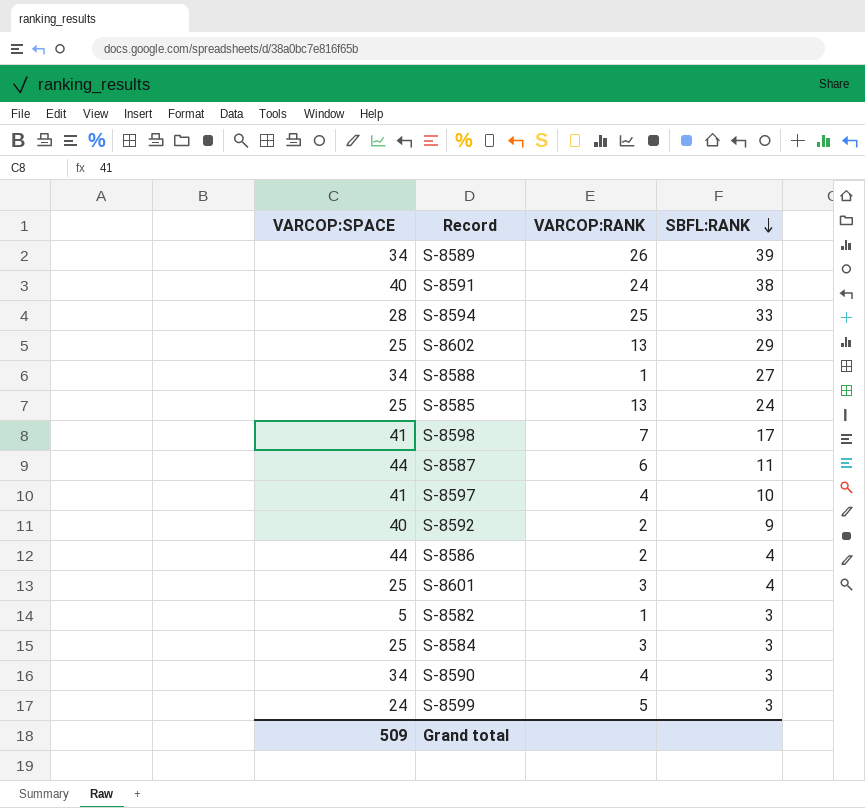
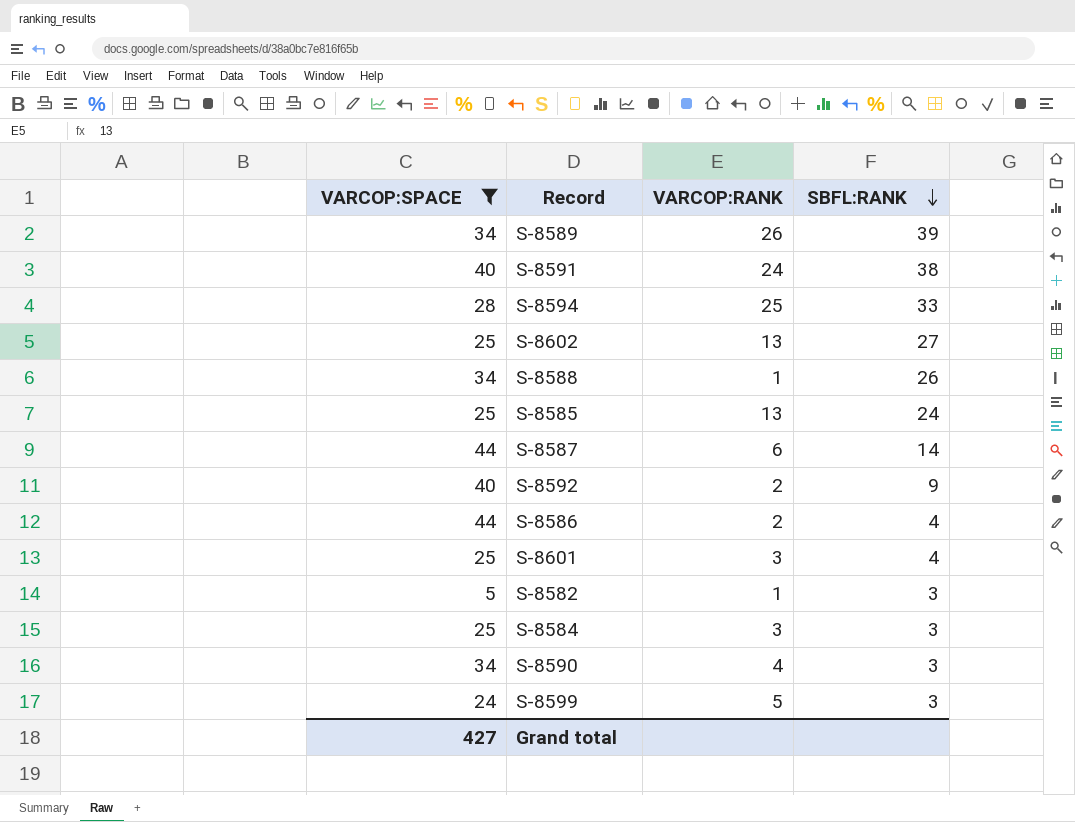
filter: none -> VARCOP:SPACE != 41
S-8602 | SBFL:RANK: 29 -> 27
S-8588 | SBFL:RANK: 27 -> 26
S-8587 | SBFL:RANK: 11 -> 14
Grand total | VARCOP:SPACE: 509 -> 427

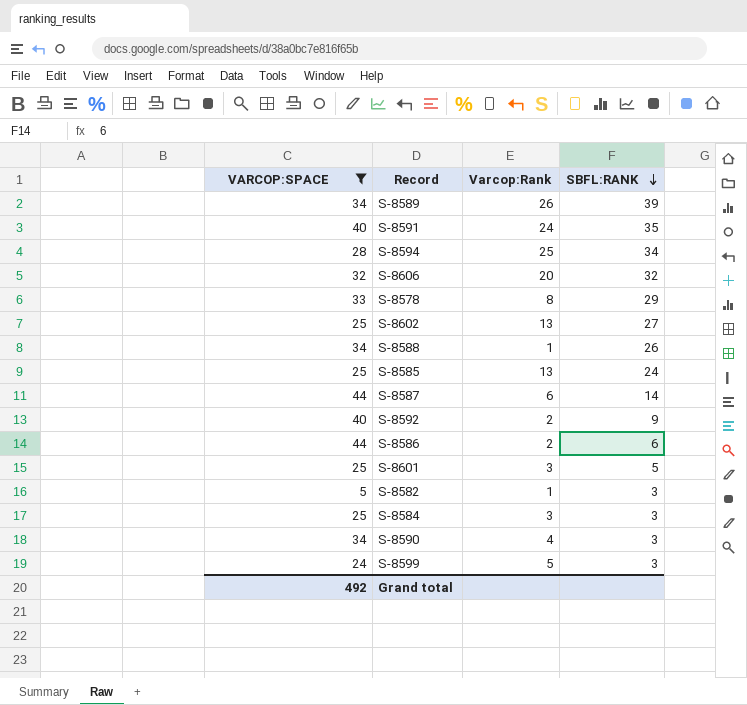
column name: VARCOP:RANK -> Varcop:Rank
S-8591 | SBFL:RANK: 38 -> 35
S-8594 | SBFL:RANK: 33 -> 34
row S-8606: none -> 32 | 20 | 32
row S-8578: none -> 33 | 8 | 29
S-8586 | SBFL:RANK: 4 -> 6
S-8601 | SBFL:RANK: 4 -> 5
Grand total | VARCOP:SPACE: 427 -> 492

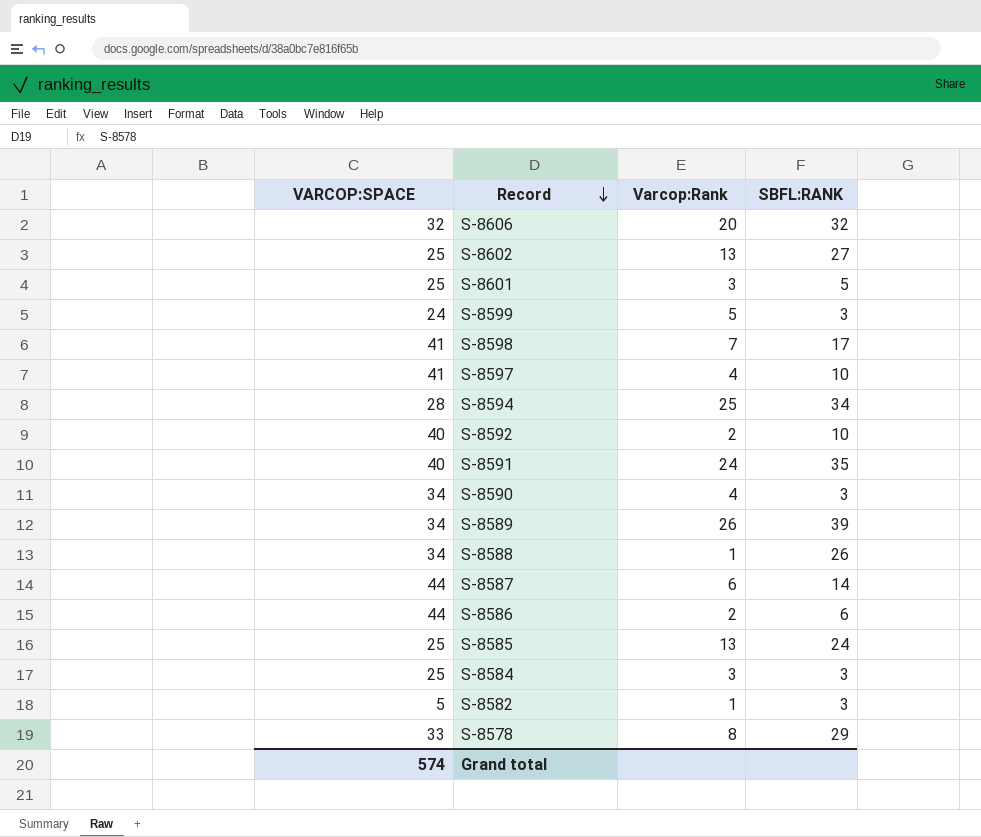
filter: VARCOP:SPACE != 41 -> none
row order: SBFL:RANK descending -> Record descending
S-8592 | SBFL:RANK: 9 -> 10
Grand total | VARCOP:SPACE: 492 -> 574

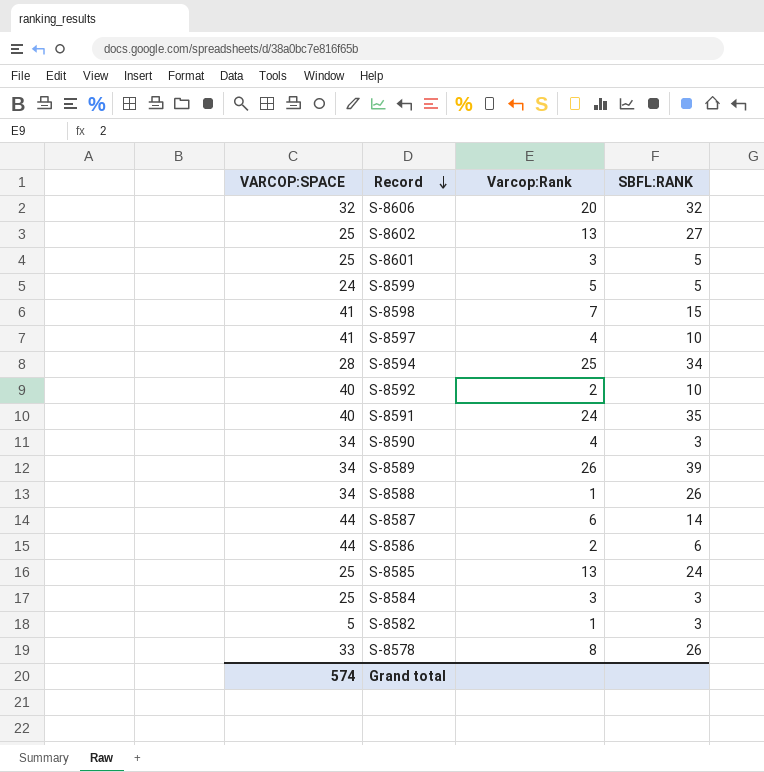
S-8599 | SBFL:RANK: 3 -> 5
S-8598 | SBFL:RANK: 17 -> 15
S-8578 | SBFL:RANK: 29 -> 26

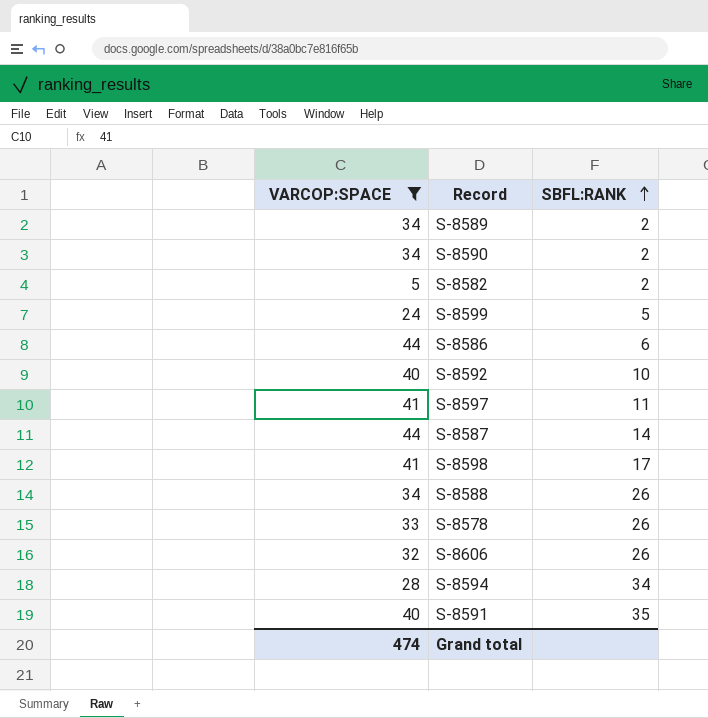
filter: none -> VARCOP:SPACE != 25
row order: Record descending -> SBFL:RANK ascending
column Varcop:Rank | position: 3 -> none
S-8589 | SBFL:RANK: 39 -> 2
S-8590 | SBFL:RANK: 3 -> 2
S-8582 | SBFL:RANK: 3 -> 2
S-8597 | SBFL:RANK: 10 -> 11
S-8598 | SBFL:RANK: 15 -> 17
S-8606 | SBFL:RANK: 32 -> 26
Grand total | VARCOP:SPACE: 574 -> 474

